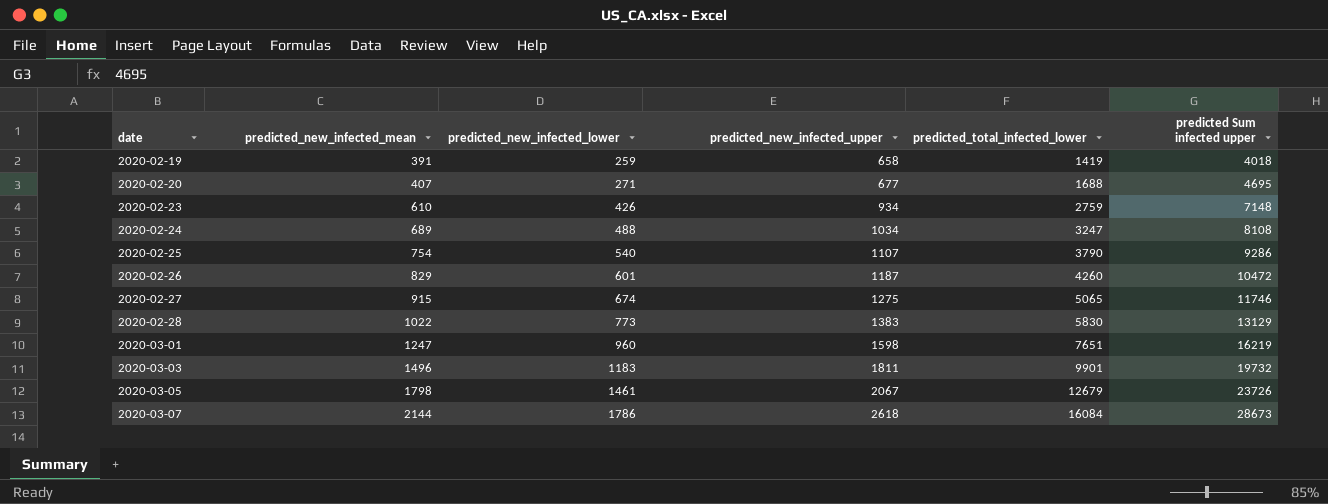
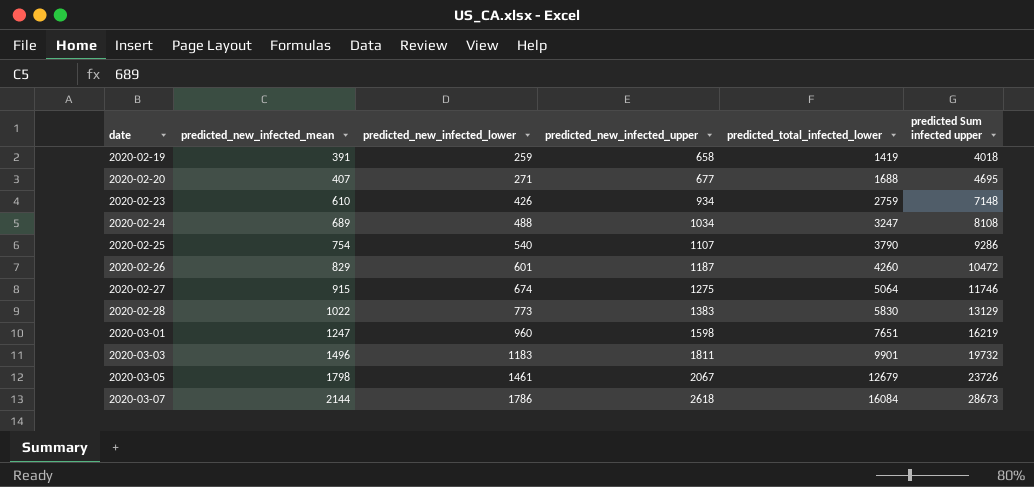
2020-02-27 | predicted_total_infected_lower: 5065 -> 5064

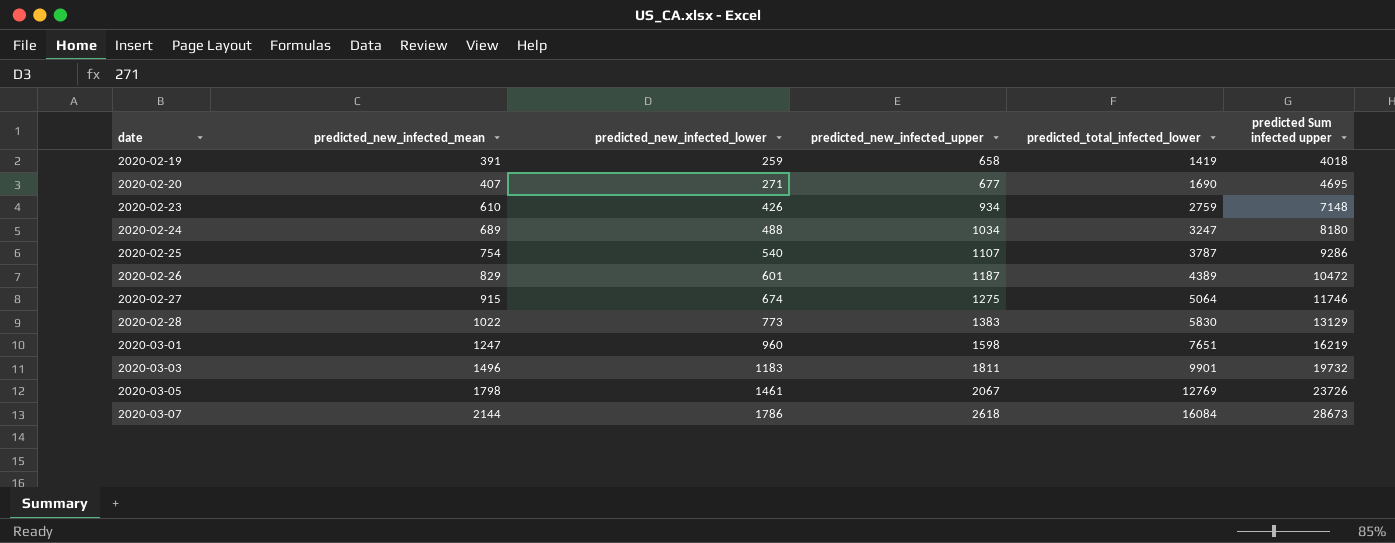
2020-02-20 | predicted_total_infected_lower: 1688 -> 1690
2020-02-24 | predicted Sum infected upper: 8108 -> 8180
2020-02-25 | predicted_total_infected_lower: 3790 -> 3787
2020-02-26 | predicted_total_infected_lower: 4260 -> 4389
2020-03-05 | predicted_total_infected_lower: 12679 -> 12769

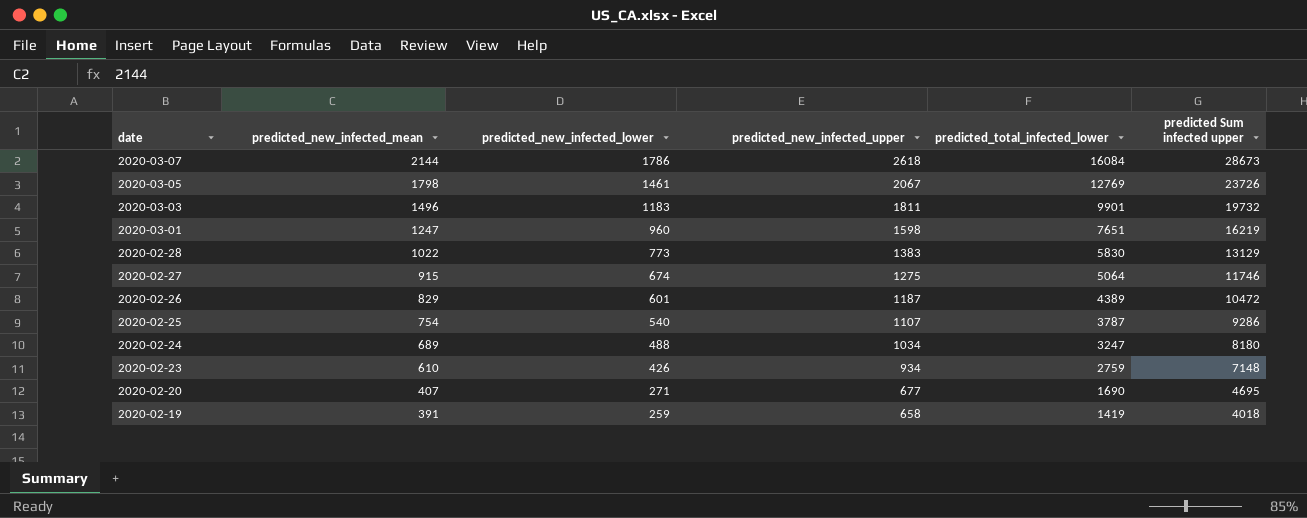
row order: date ascending -> date descending

